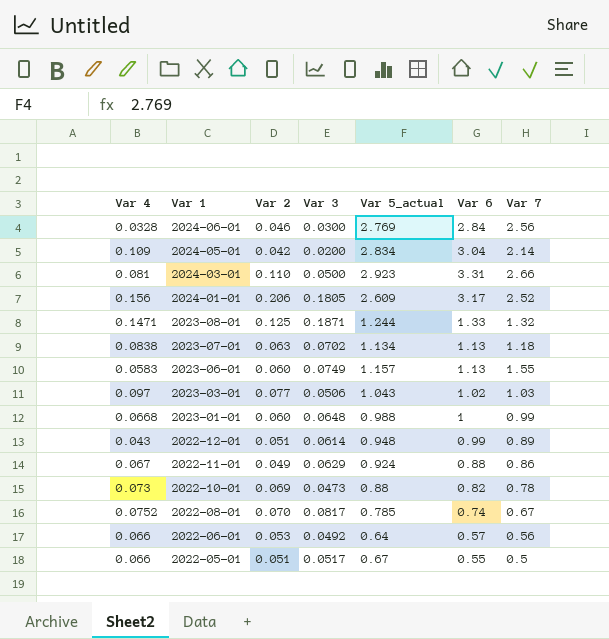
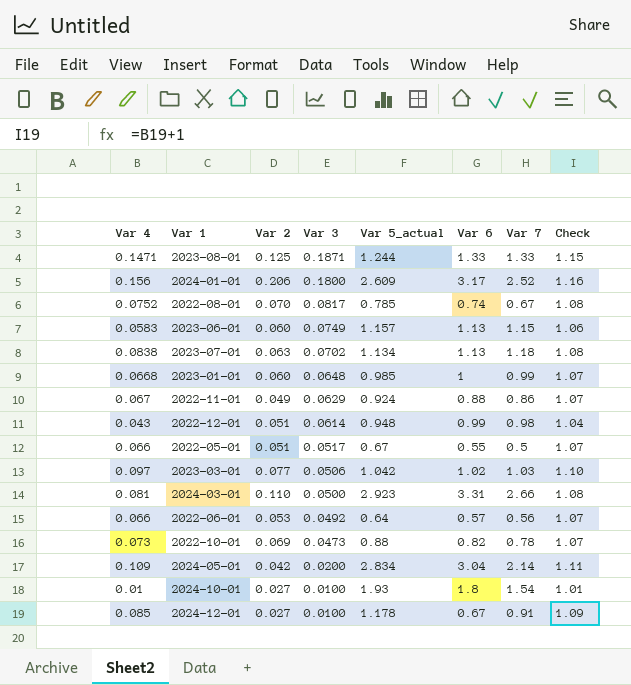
row order: Var 1 descending -> Var 3 descending
column Check | formula: none -> [Var 4] + 1
row 2024-06-01: 0.0328 | 0.046 | 0.0300 | 2.769 | 2.84 | 2.56 -> none
2023-08-01 | Var 7: 1.32 -> 1.33
2024-01-01 | Var 3: 0.1805 -> 0.1800
2023-06-01 | Var 7: 1.55 -> 1.15
2023-01-01 | Var 5_actual: 0.988 -> 0.985
2022-12-01 | Var 7: 0.89 -> 0.98
2023-03-01 | Var 5_actual: 1.043 -> 1.042
row 2024-10-01: none -> 0.01 | 0.027 | 0.0100 | 1.93 | 1.8 | 1.54 | 1.01
row 2024-12-01: none -> 0.085 | 0.027 | 0.0100 | 1.178 | 0.67 | 0.91 | 1.09

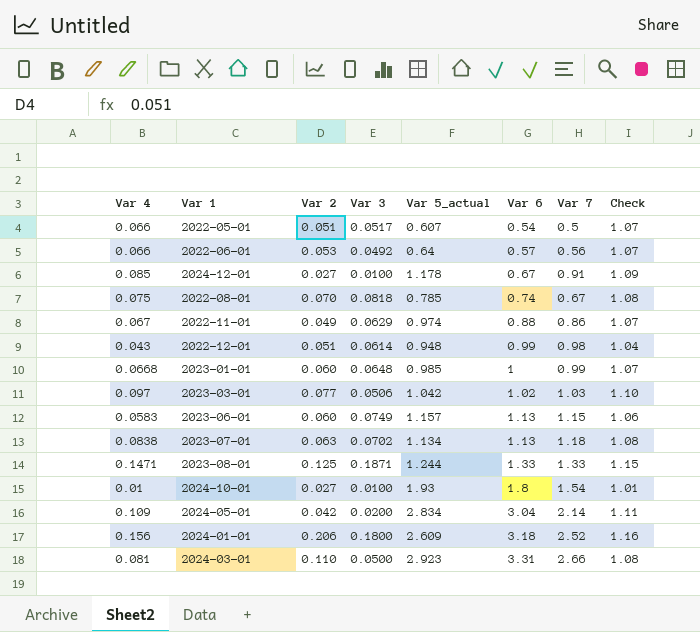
row order: Var 3 descending -> Var 6 ascending
row 2022-10-01: 0.073 | 0.069 | 0.0473 | 0.88 | 0.82 | 0.78 | 1.07 -> none
2022-05-01 | Var 5_actual: 0.67 -> 0.607
2022-05-01 | Var 6: 0.55 -> 0.54
2022-08-01 | Var 4: 0.0752 -> 0.075
2022-08-01 | Var 3: 0.0817 -> 0.0818
2022-11-01 | Var 5_actual: 0.924 -> 0.974
2024-01-01 | Var 6: 3.17 -> 3.18

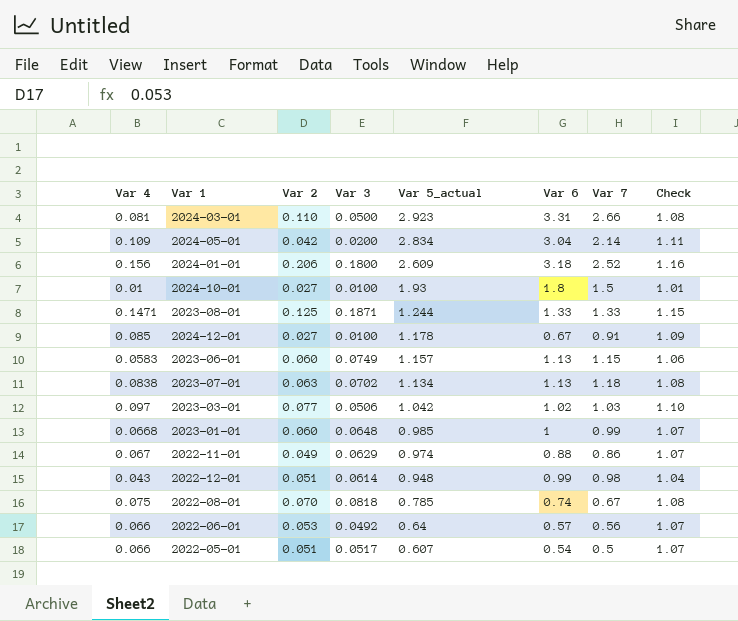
row order: Var 6 ascending -> Var 5_actual descending
2024-10-01 | Var 7: 1.54 -> 1.5

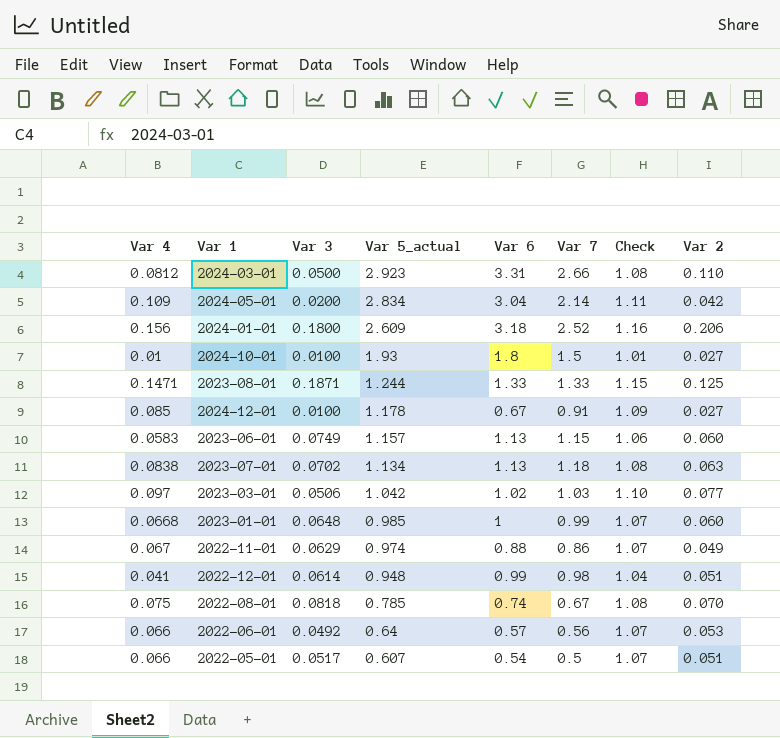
column Var 2 | position: 3 -> 8
2024-03-01 | Var 4: 0.081 -> 0.0812
2022-12-01 | Var 4: 0.043 -> 0.041

